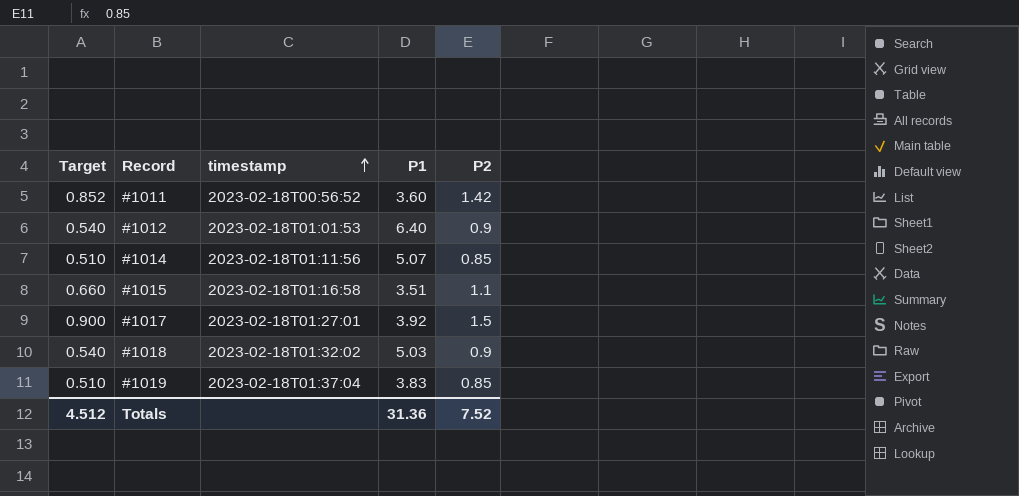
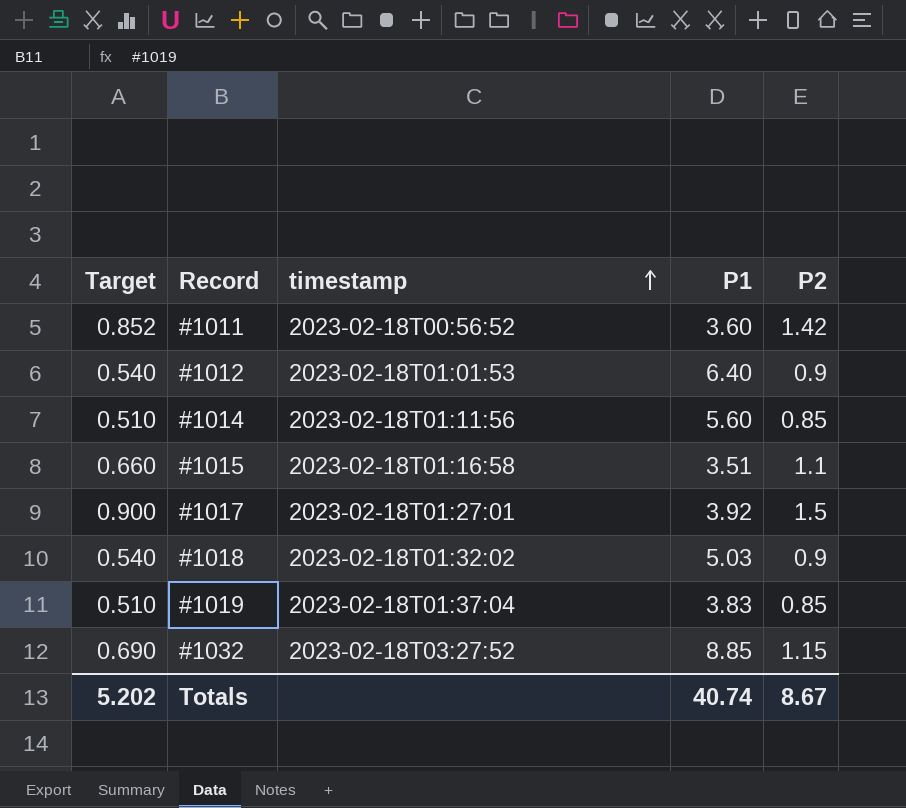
#1014 | P1: 5.07 -> 5.60
row #1032: none -> 0.690 | 2023-02-18T03:27:52 | 8.85 | 1.15
Totals | Target: 4.512 -> 5.202
Totals | P1: 31.36 -> 40.74
Totals | P2: 7.52 -> 8.67

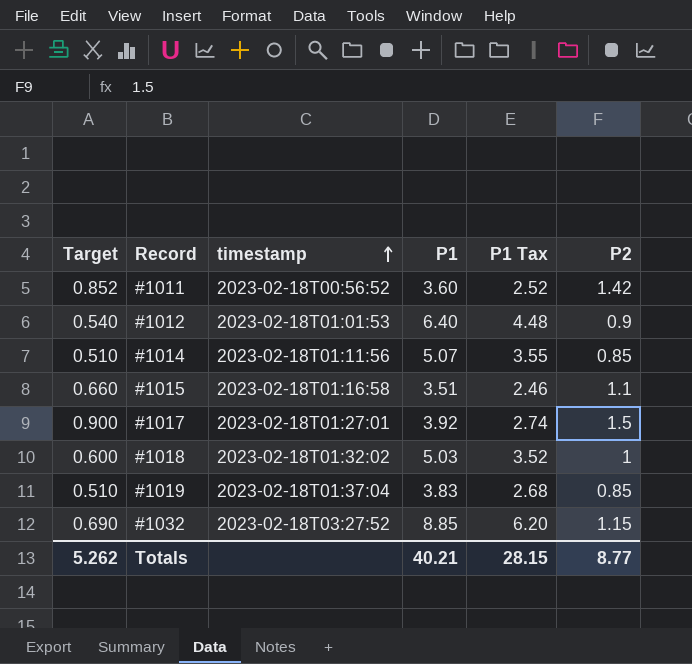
column P1 Tax | formula: none -> [P1] * 0.7
#1014 | P1: 5.60 -> 5.07
#1018 | Target: 0.540 -> 0.600
#1018 | P2: 0.9 -> 1
Totals | Target: 5.202 -> 5.262
Totals | P1: 40.74 -> 40.21
Totals | P2: 8.67 -> 8.77

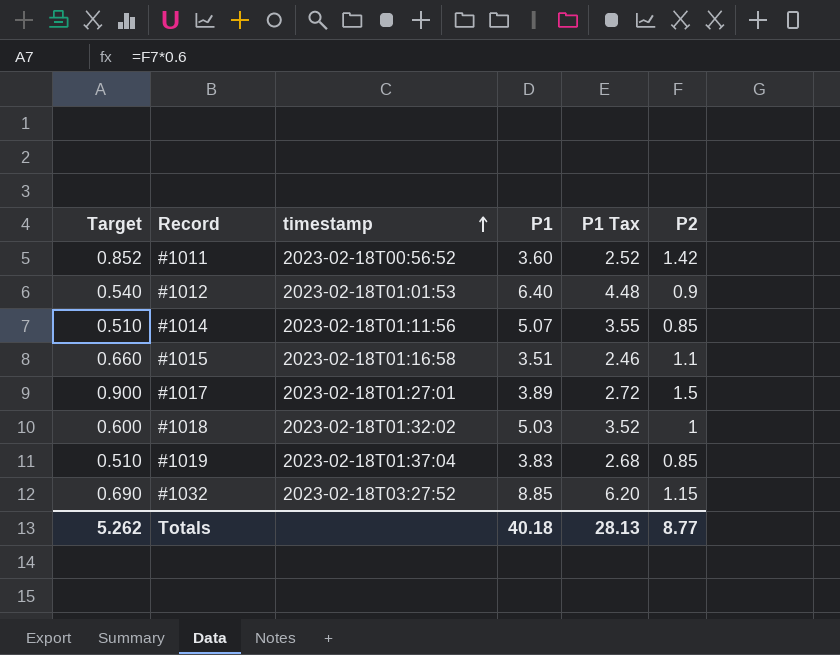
#1017 | P1: 3.92 -> 3.89
#1017 | P1 Tax: 2.74 -> 2.72
Totals | P1: 40.21 -> 40.18
Totals | P1 Tax: 28.15 -> 28.13

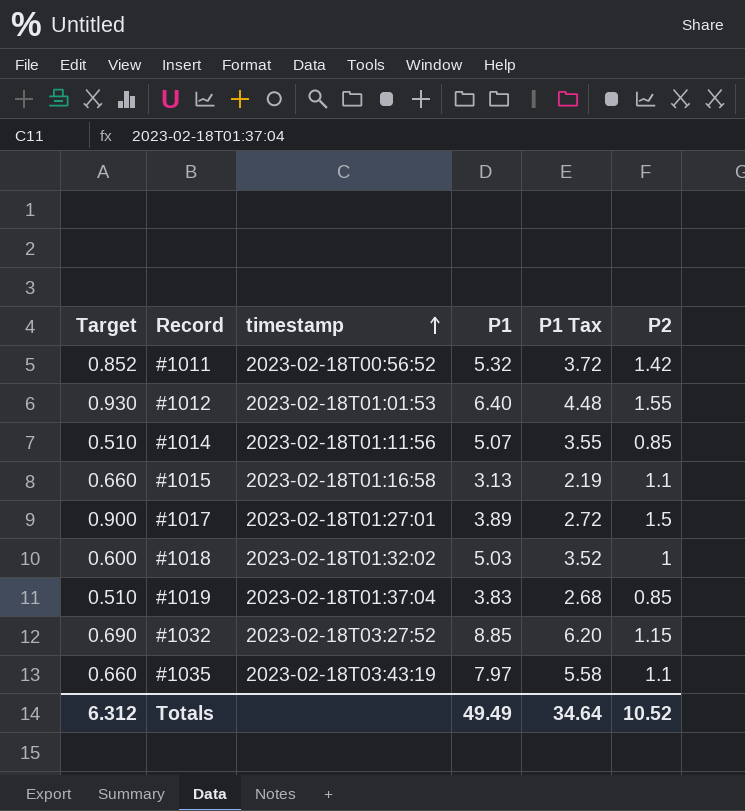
#1011 | P1: 3.60 -> 5.32
#1011 | P1 Tax: 2.52 -> 3.72
#1012 | Target: 0.540 -> 0.930
#1012 | P2: 0.9 -> 1.55
#1015 | P1: 3.51 -> 3.13
#1015 | P1 Tax: 2.46 -> 2.19
row #1035: none -> 0.660 | 2023-02-18T03:43:19 | 7.97 | 5.58 | 1.1
Totals | Target: 5.262 -> 6.312
Totals | P1: 40.18 -> 49.49
Totals | P1 Tax: 28.13 -> 34.64
Totals | P2: 8.77 -> 10.52

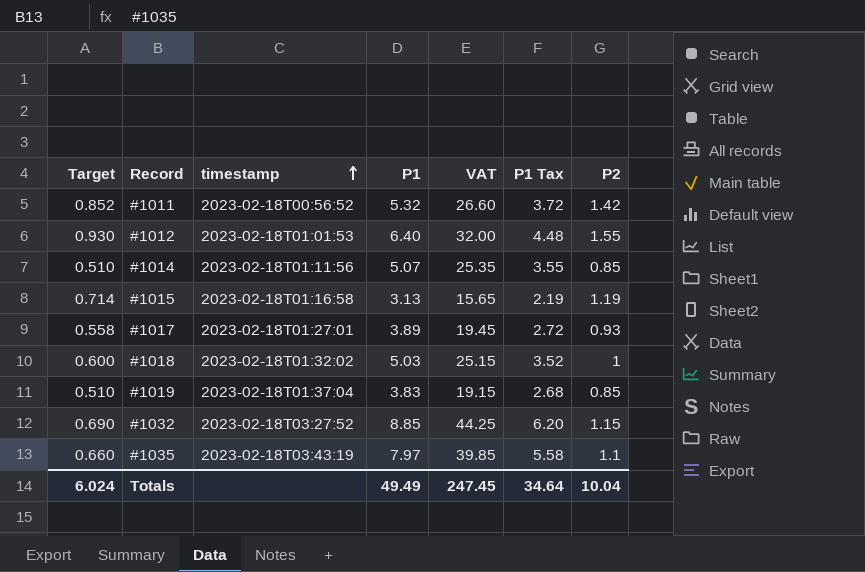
column VAT | formula: none -> [P1] * 5
#1015 | Target: 0.660 -> 0.714
#1015 | P2: 1.1 -> 1.19
#1017 | Target: 0.900 -> 0.558
#1017 | P2: 1.5 -> 0.93
Totals | Target: 6.312 -> 6.024
Totals | P2: 10.52 -> 10.04

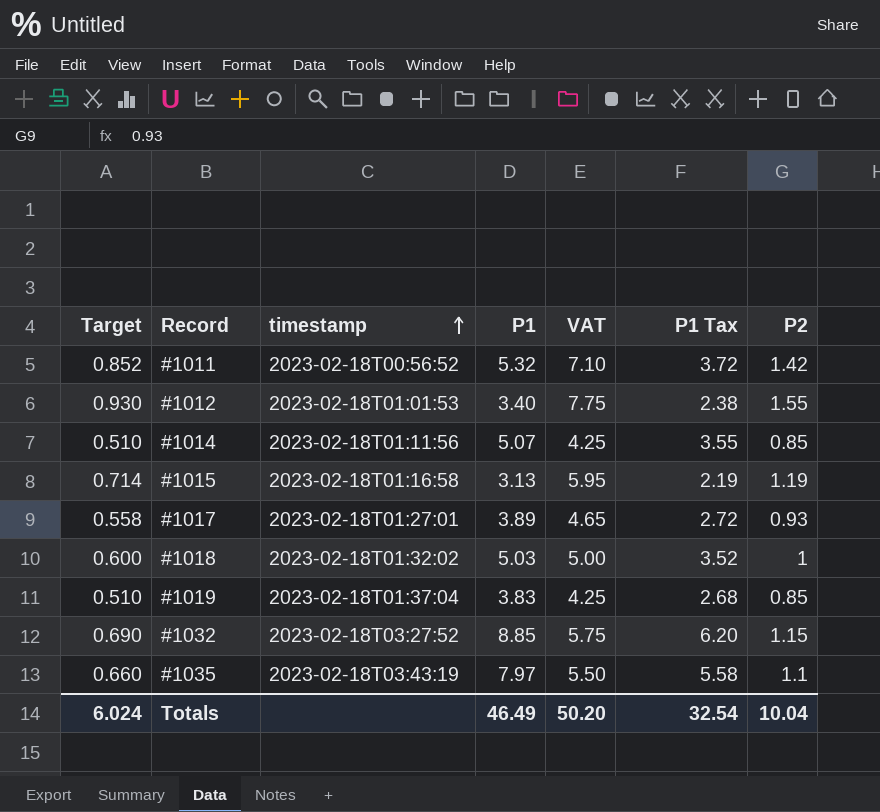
column VAT | formula: [P1] * 5 -> [P2] * 5
#1012 | P1: 6.40 -> 3.40
#1012 | P1 Tax: 4.48 -> 2.38
Totals | P1: 49.49 -> 46.49
Totals | VAT: 247.45 -> 50.20
Totals | P1 Tax: 34.64 -> 32.54

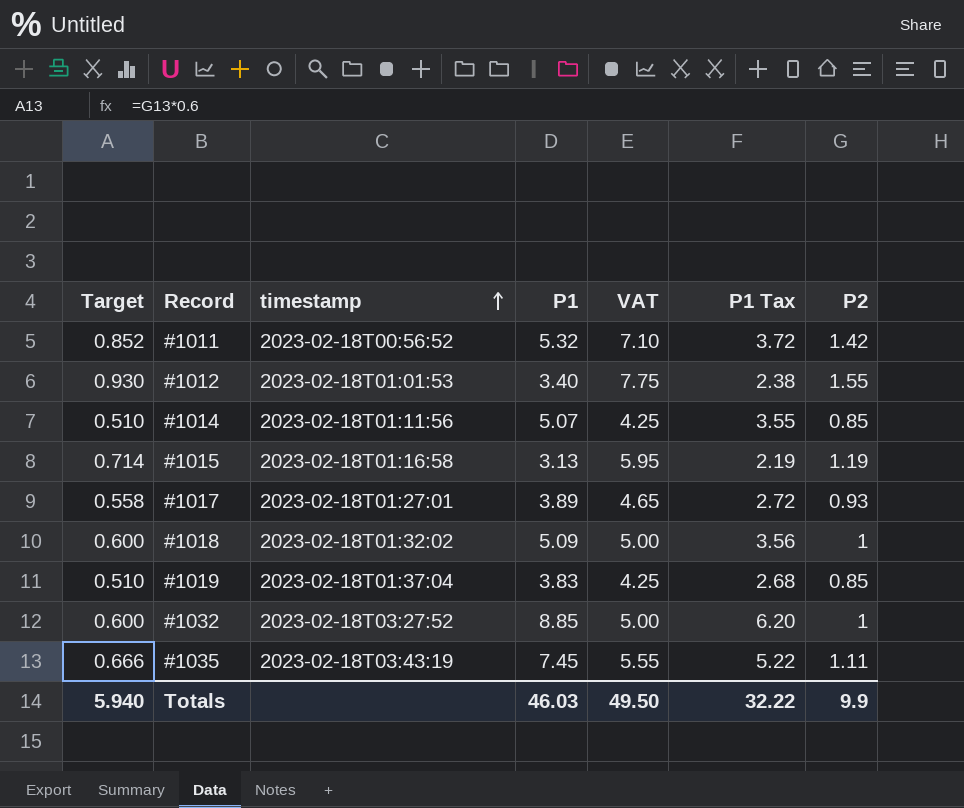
#1018 | P1: 5.03 -> 5.09
#1018 | P1 Tax: 3.52 -> 3.56
#1032 | Target: 0.690 -> 0.600
#1032 | VAT: 5.75 -> 5.00
#1032 | P2: 1.15 -> 1
#1035 | Target: 0.660 -> 0.666
#1035 | P1: 7.97 -> 7.45
#1035 | VAT: 5.50 -> 5.55
#1035 | P1 Tax: 5.58 -> 5.22
#1035 | P2: 1.1 -> 1.11
Totals | Target: 6.024 -> 5.940
Totals | P1: 46.49 -> 46.03
Totals | VAT: 50.20 -> 49.50
Totals | P1 Tax: 32.54 -> 32.22
Totals | P2: 10.04 -> 9.9

